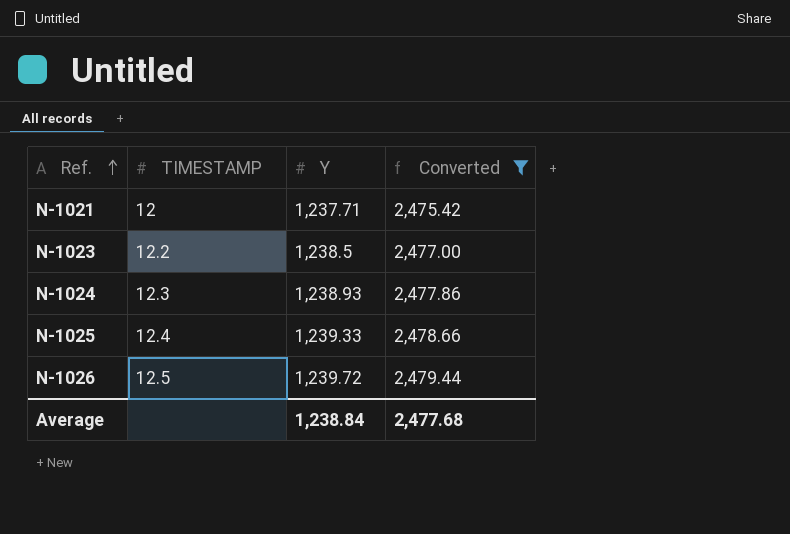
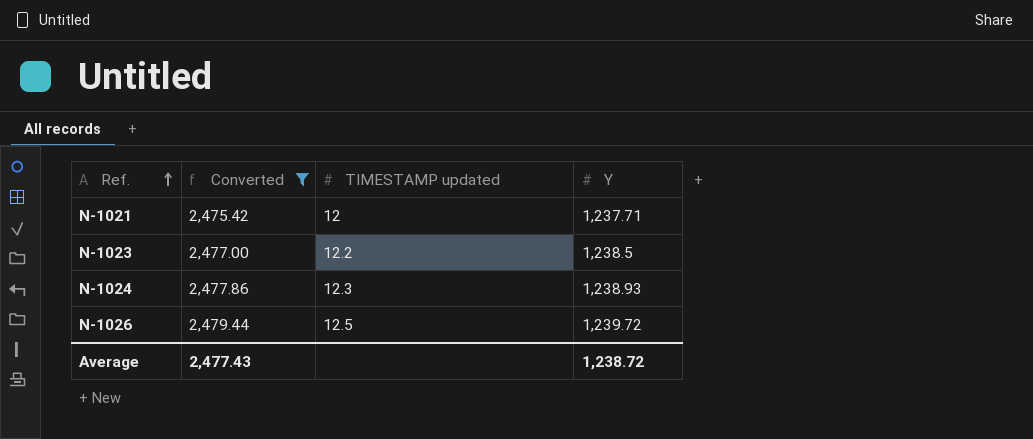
column Converted | position: 4 -> 2
column name: TIMESTAMP -> TIMESTAMP updated
row N-1025: 12.4 | 1,239.33 | 2,478.66 -> none
Average | Converted: 2,477.68 -> 2,477.43
Average | Y: 1,238.84 -> 1,238.72

